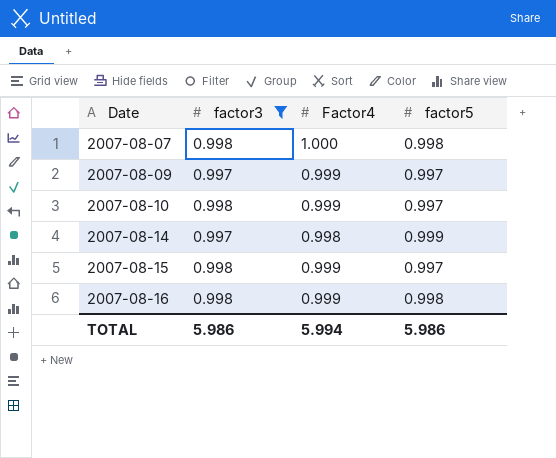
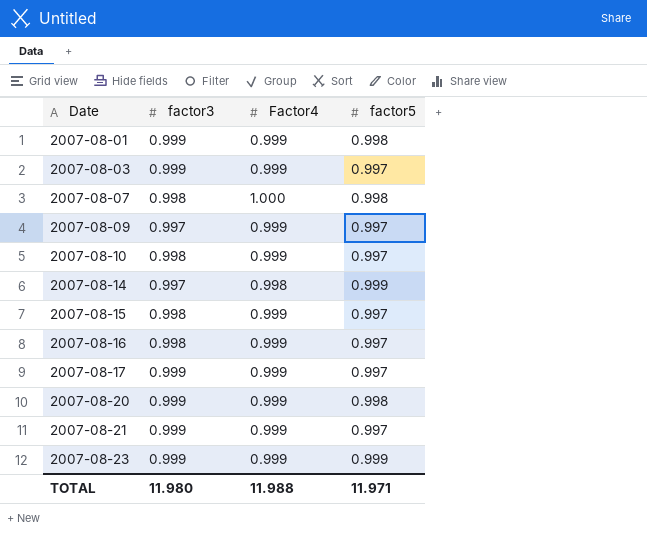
filter: factor3 != 0.999 -> none
2007-08-16 | factor5: 0.998 -> 0.997
TOTAL | factor3: 5.986 -> 11.980
TOTAL | Factor4: 5.994 -> 11.988
TOTAL | factor5: 5.986 -> 11.971

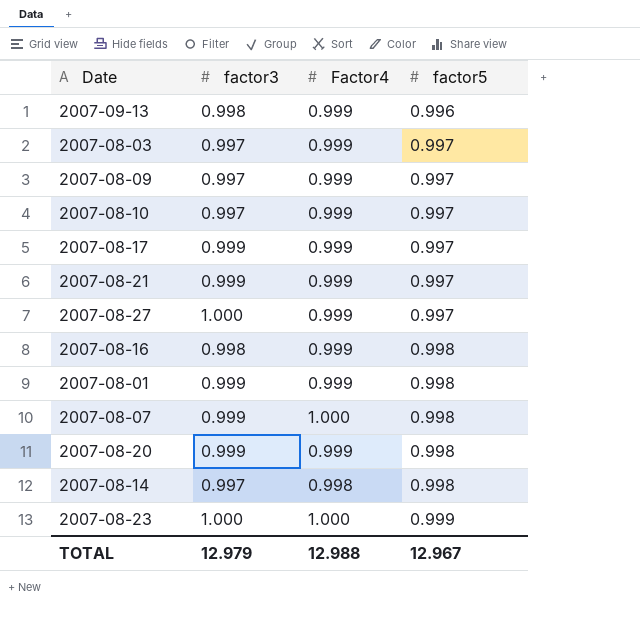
row order: Date ascending -> factor5 ascending
row 2007-08-15: 0.998 | 0.999 | 0.997 -> none
row 2007-09-13: none -> 0.998 | 0.999 | 0.996
2007-08-03 | factor3: 0.999 -> 0.997
2007-08-10 | factor3: 0.998 -> 0.997
row 2007-08-27: none -> 1.000 | 0.999 | 0.997
2007-08-16 | factor5: 0.997 -> 0.998
2007-08-07 | factor3: 0.998 -> 0.999
2007-08-14 | factor5: 0.999 -> 0.998
2007-08-23 | factor3: 0.999 -> 1.000
2007-08-23 | Factor4: 0.999 -> 1.000
TOTAL | factor3: 11.980 -> 12.979
TOTAL | Factor4: 11.988 -> 12.988
TOTAL | factor5: 11.971 -> 12.967

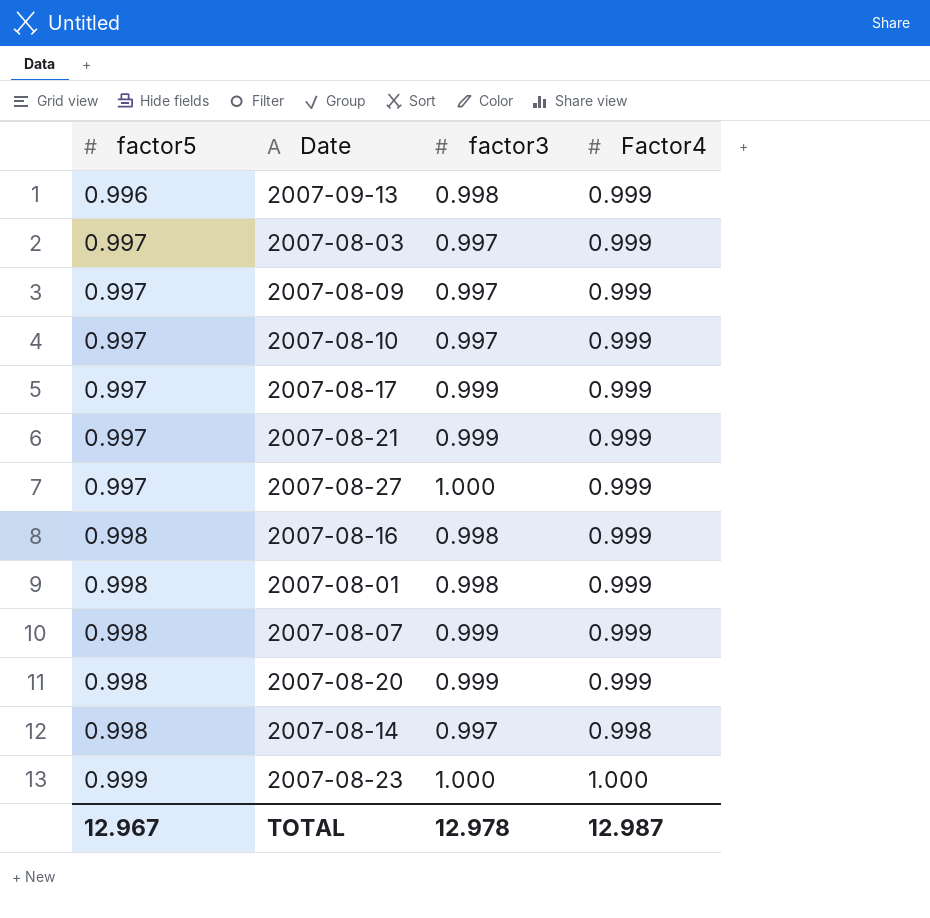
column factor5 | position: 4 -> 1
2007-08-01 | factor3: 0.999 -> 0.998
2007-08-07 | Factor4: 1.000 -> 0.999
TOTAL | factor3: 12.979 -> 12.978
TOTAL | Factor4: 12.988 -> 12.987

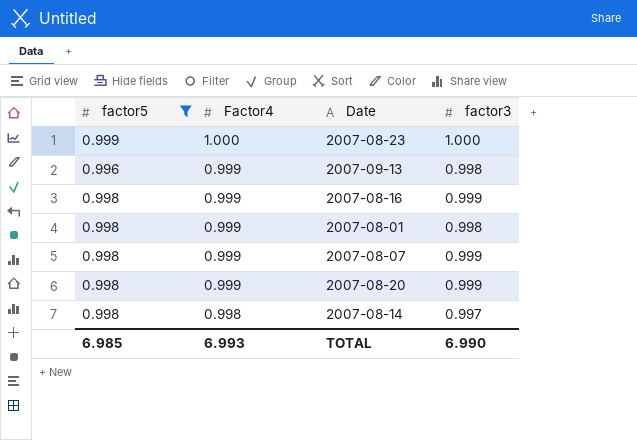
filter: none -> factor5 != 0.997
row order: factor5 ascending -> Factor4 descending
column Factor4 | position: 4 -> 2
2007-08-16 | factor3: 0.998 -> 0.999
TOTAL | factor5: 12.967 -> 6.985
TOTAL | Factor4: 12.987 -> 6.993
TOTAL | factor3: 12.978 -> 6.990

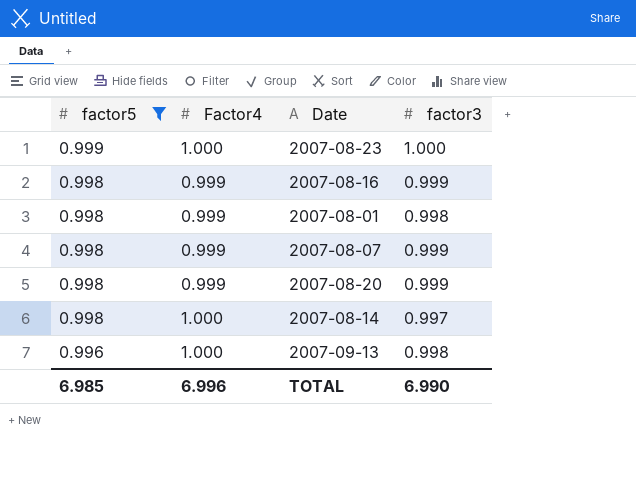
row order: Factor4 descending -> factor5 descending
2007-08-14 | Factor4: 0.998 -> 1.000
2007-09-13 | Factor4: 0.999 -> 1.000
TOTAL | Factor4: 6.993 -> 6.996

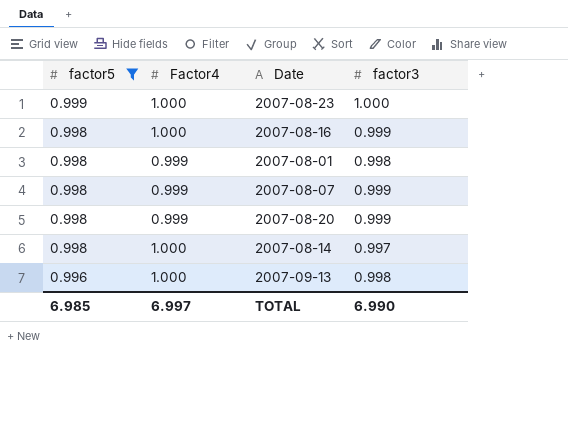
2007-08-16 | Factor4: 0.999 -> 1.000
TOTAL | Factor4: 6.996 -> 6.997

